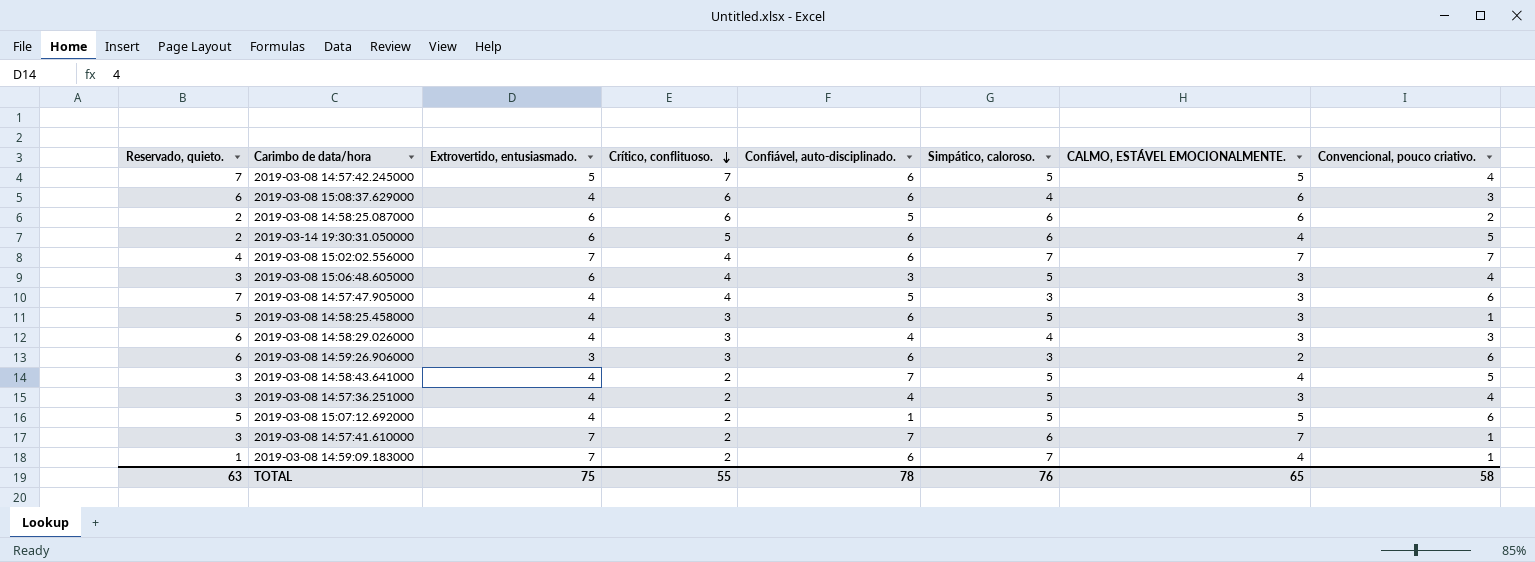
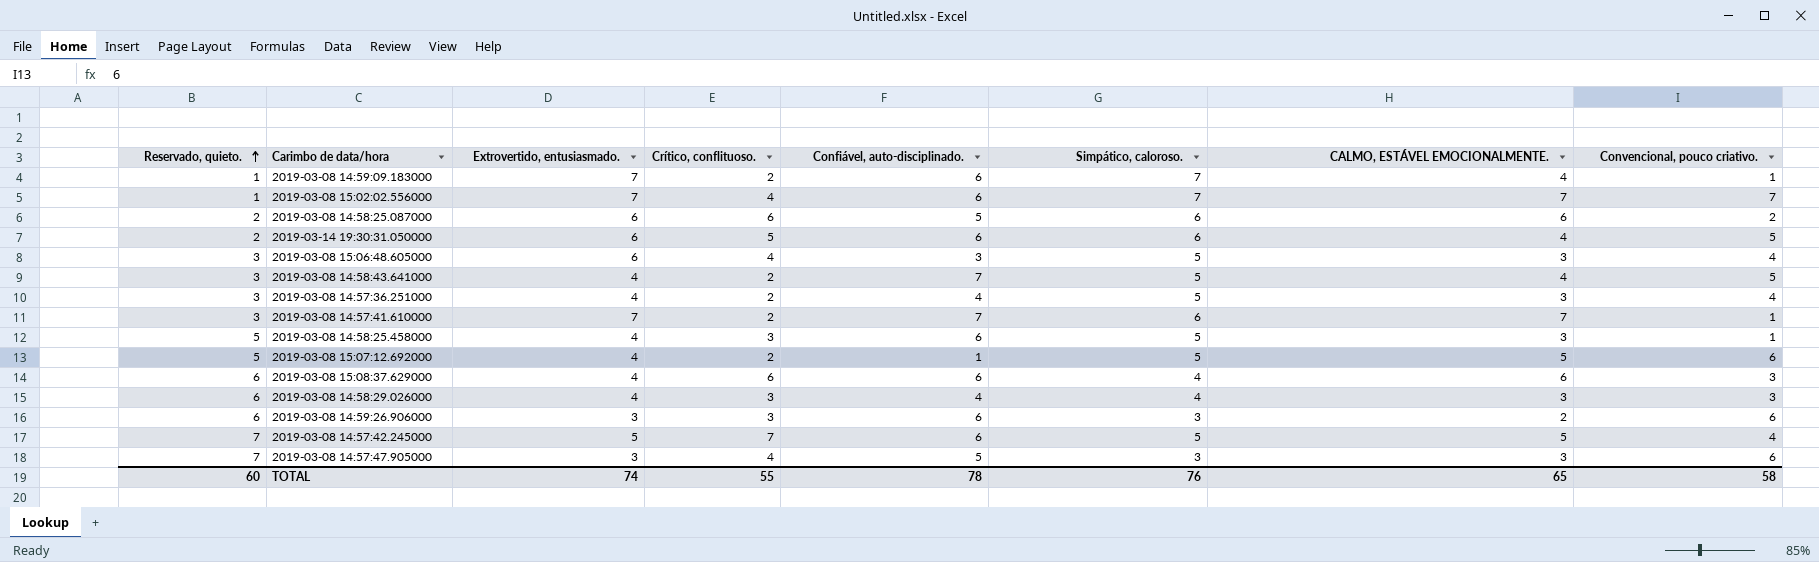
row order: Crítico, conflituoso. descending -> Reservado, quieto. ascending
2019-03-08 15:02:02.556000 | Reservado, quieto.: 4 -> 1
2019-03-08 14:57:47.905000 | Extrovertido, entusiasmado.: 4 -> 3
TOTAL | Reservado, quieto.: 63 -> 60
TOTAL | Extrovertido, entusiasmado.: 75 -> 74

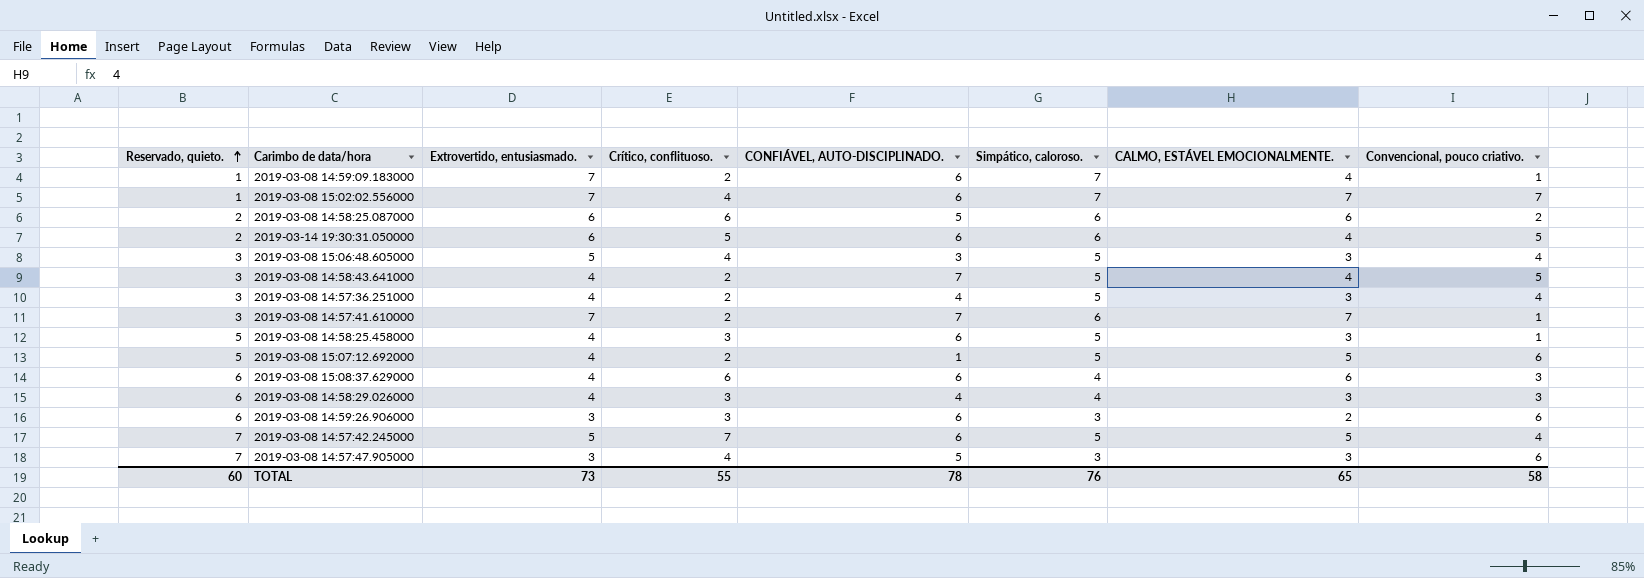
column name: Confiável, auto-disciplinado. -> CONFIÁVEL, AUTO-DISCIPLINADO.
2019-03-08 15:06:48.605000 | Extrovertido, entusiasmado.: 6 -> 5
TOTAL | Extrovertido, entusiasmado.: 74 -> 73

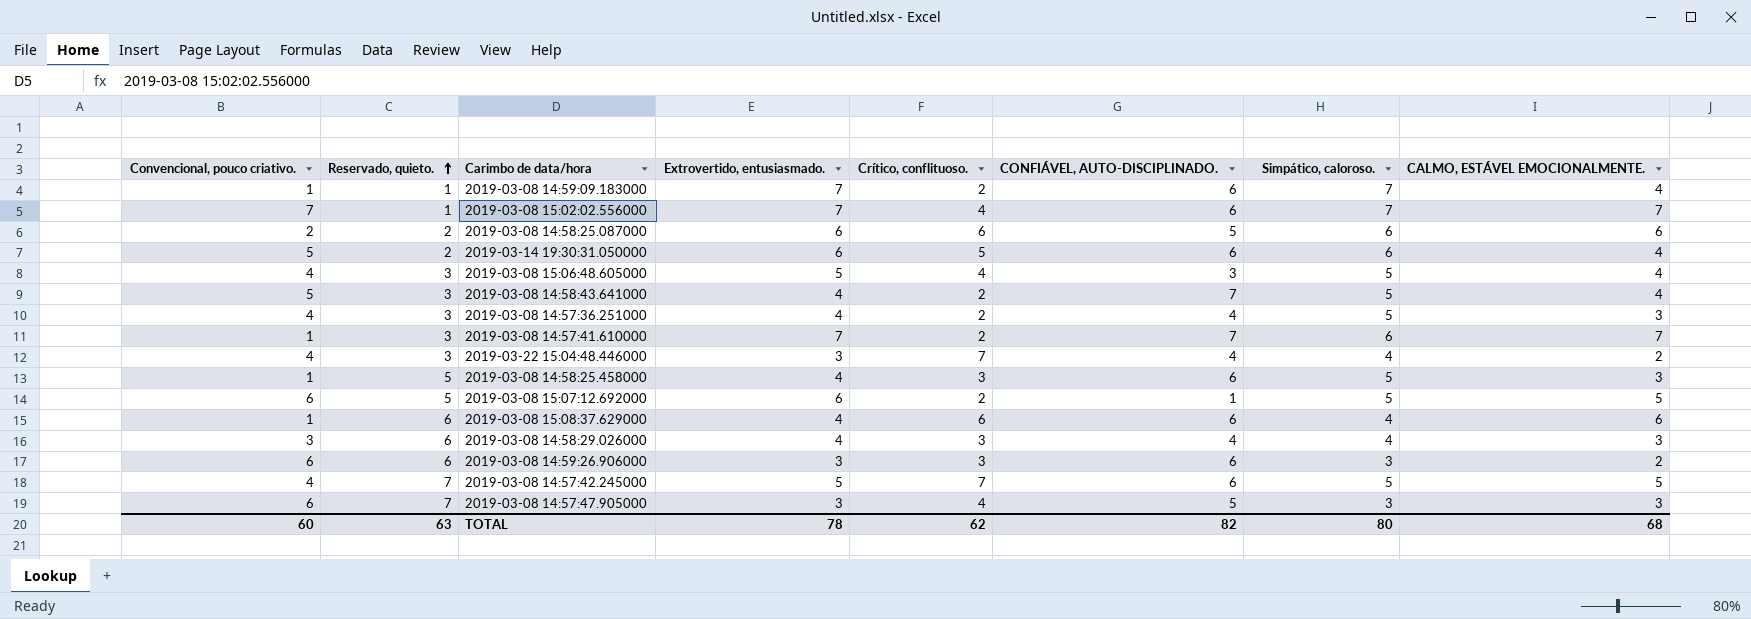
column Convencional, pouco criativo. | position: 8 -> 1
2019-03-08 15:06:48.605000 | CALMO, ESTÁVEL EMOCIONALMENTE.: 3 -> 4
row 2019-03-22 15:04:48.446000: none -> 4 | 3 | 3 | 7 | 4 | 4 | 2
2019-03-08 15:07:12.692000 | Extrovertido, entusiasmado.: 4 -> 6
2019-03-08 15:08:37.629000 | Convencional, pouco criativo.: 3 -> 1
TOTAL | Convencional, pouco criativo.: 58 -> 60
TOTAL | Reservado, quieto.: 60 -> 63
TOTAL | Extrovertido, entusiasmado.: 73 -> 78
TOTAL | Crítico, conflituoso.: 55 -> 62
TOTAL | CONFIÁVEL, AUTO-DISCIPLINADO.: 78 -> 82
TOTAL | Simpático, caloroso.: 76 -> 80
TOTAL | CALMO, ESTÁVEL EMOCIONALMENTE.: 65 -> 68

